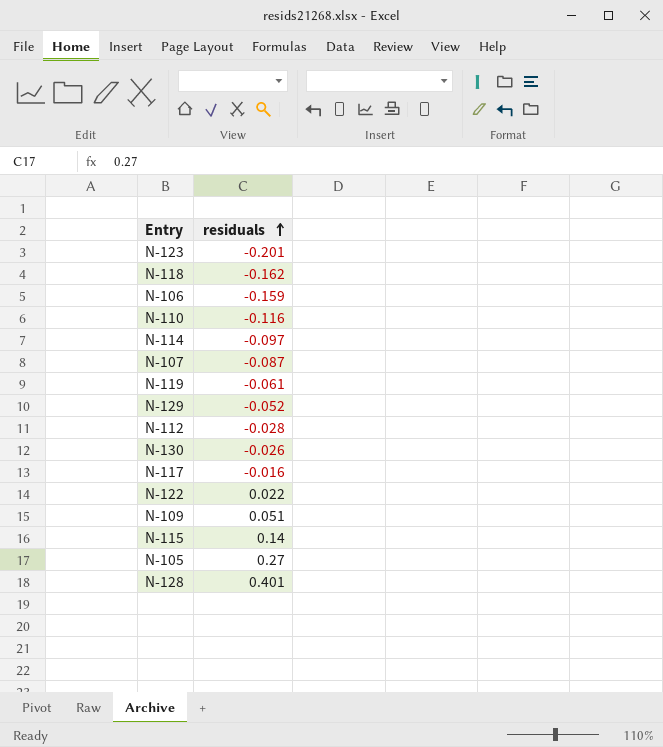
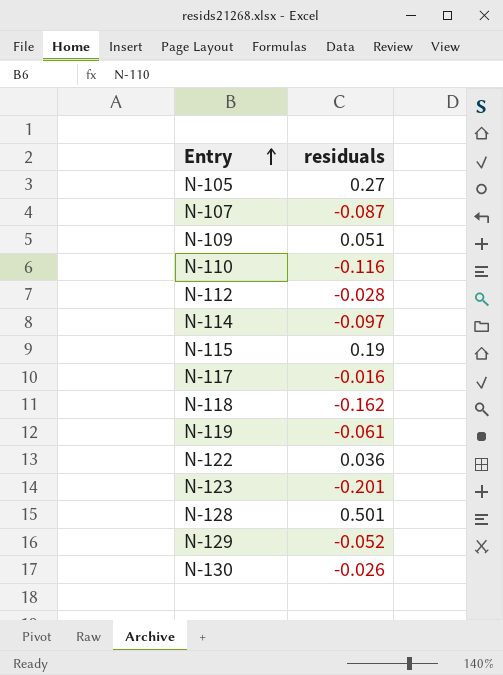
row order: residuals ascending -> Entry ascending
row N-106: -0.159 -> none
N-115 | residuals: 0.14 -> 0.19
N-122 | residuals: 0.022 -> 0.036
N-128 | residuals: 0.401 -> 0.501

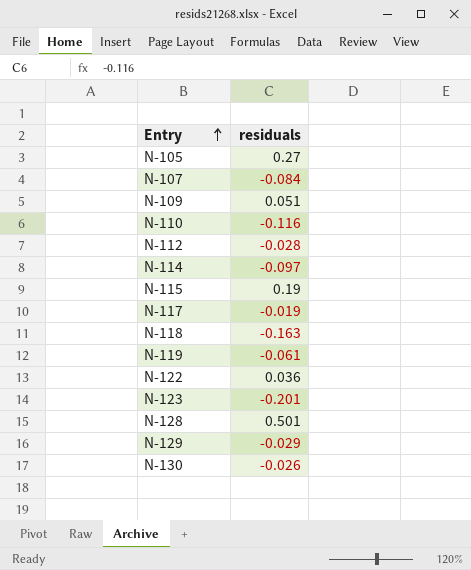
N-107 | residuals: -0.087 -> -0.084
N-117 | residuals: -0.016 -> -0.019
N-118 | residuals: -0.162 -> -0.163
N-129 | residuals: -0.052 -> -0.029

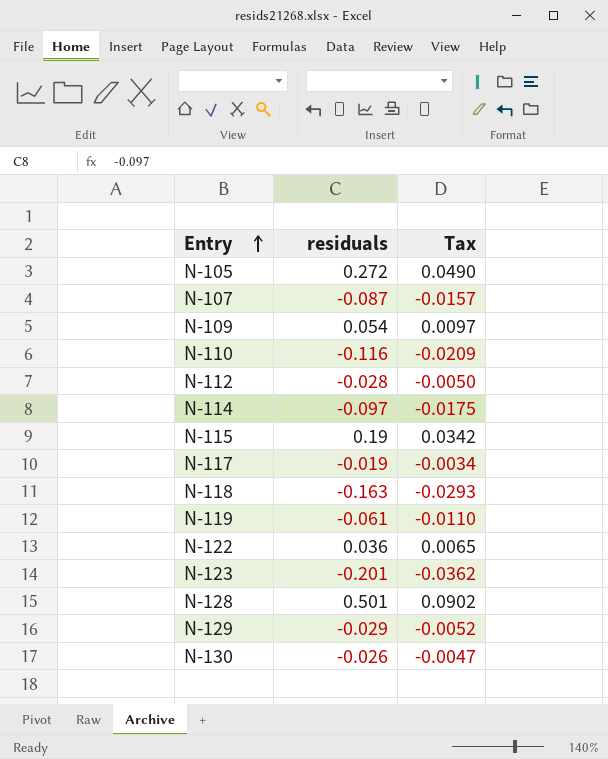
column Tax | formula: none -> [residuals] * 0.18
N-105 | residuals: 0.27 -> 0.272
N-107 | residuals: -0.084 -> -0.087
N-109 | residuals: 0.051 -> 0.054

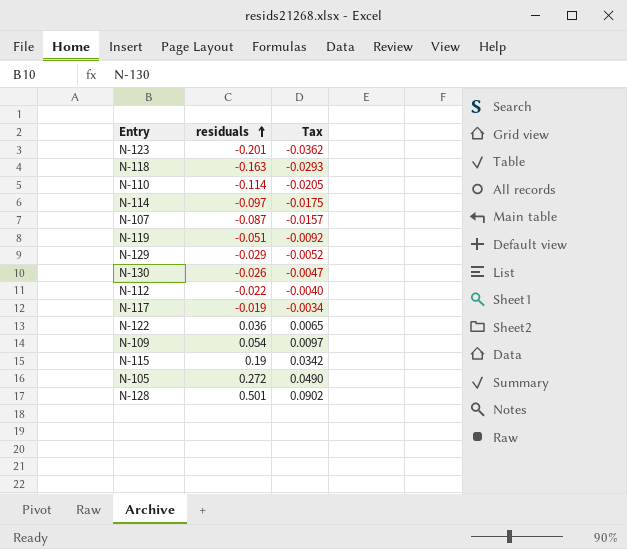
row order: Entry ascending -> residuals ascending
N-110 | residuals: -0.116 -> -0.114
N-110 | Tax: -0.0209 -> -0.0205
N-119 | residuals: -0.061 -> -0.051
N-119 | Tax: -0.0110 -> -0.0092
N-112 | residuals: -0.028 -> -0.022
N-112 | Tax: -0.0050 -> -0.0040

